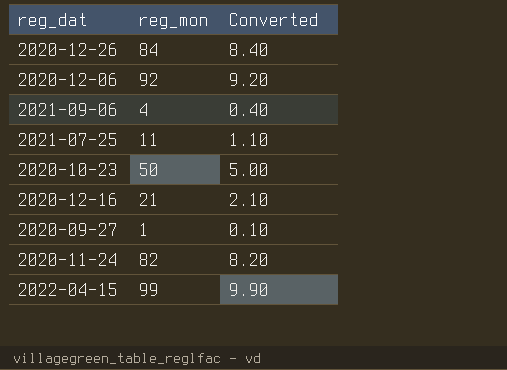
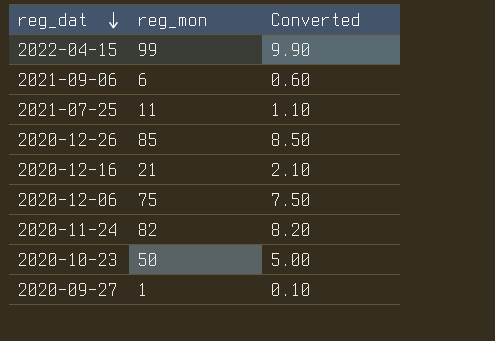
row order: none -> reg_dat descending
2021-09-06 | reg_mon: 4 -> 6
2021-09-06 | Converted: 0.40 -> 0.60
2020-12-26 | reg_mon: 84 -> 85
2020-12-26 | Converted: 8.40 -> 8.50
2020-12-06 | reg_mon: 92 -> 75
2020-12-06 | Converted: 9.20 -> 7.50

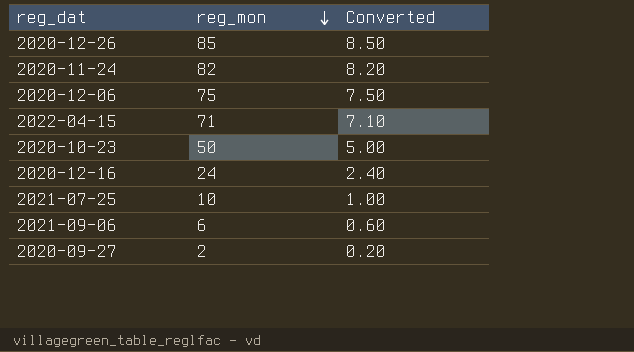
row order: reg_dat descending -> reg_mon descending
2022-04-15 | reg_mon: 99 -> 71
2022-04-15 | Converted: 9.90 -> 7.10
2020-12-16 | reg_mon: 21 -> 24
2020-12-16 | Converted: 2.10 -> 2.40
2021-07-25 | reg_mon: 11 -> 10
2021-07-25 | Converted: 1.10 -> 1.00
2020-09-27 | reg_mon: 1 -> 2
2020-09-27 | Converted: 0.10 -> 0.20

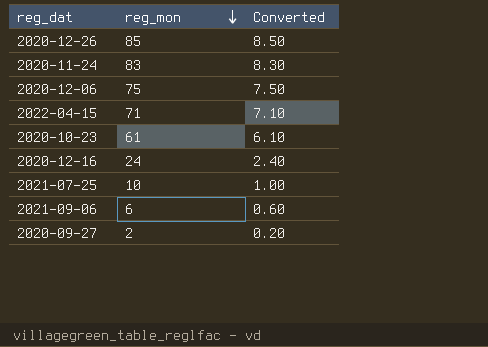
2020-11-24 | reg_mon: 82 -> 83
2020-11-24 | Converted: 8.20 -> 8.30
2020-10-23 | reg_mon: 50 -> 61
2020-10-23 | Converted: 5.00 -> 6.10

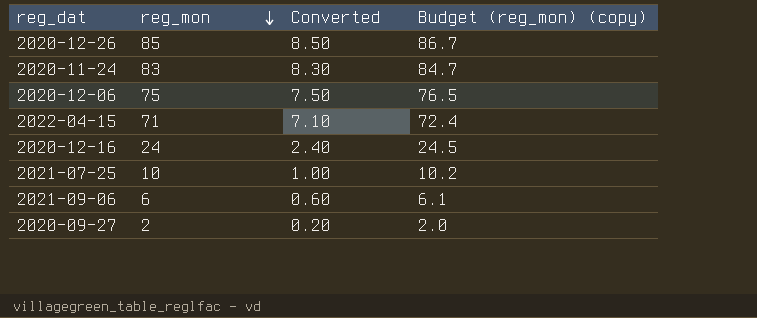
column Budget (reg_mon) (copy) | formula: none -> [reg_mon] * 1.02
row 2020-10-23: 61 | 6.10 -> none

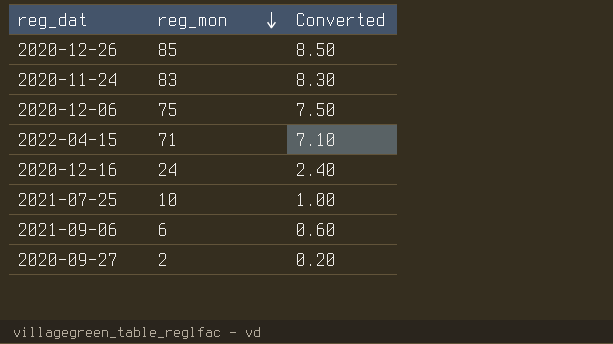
column Budget (reg_mon) (copy) | formula: [reg_mon] * 1.02 -> none

